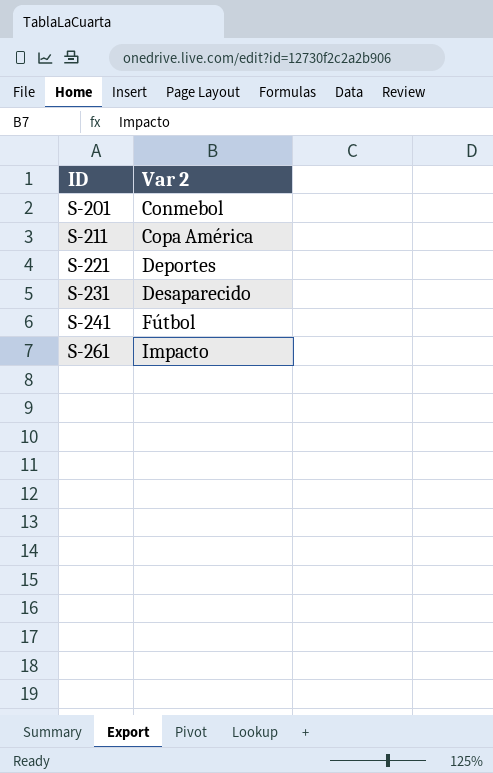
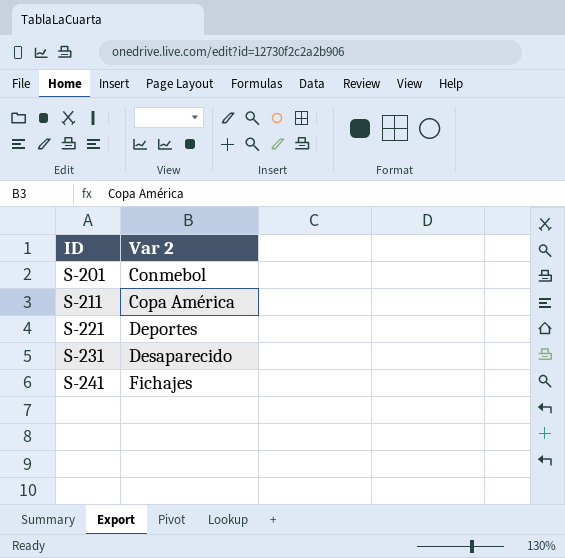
row S-261: Impacto -> none
S-241 | Var 2: Fútbol -> Fichajes

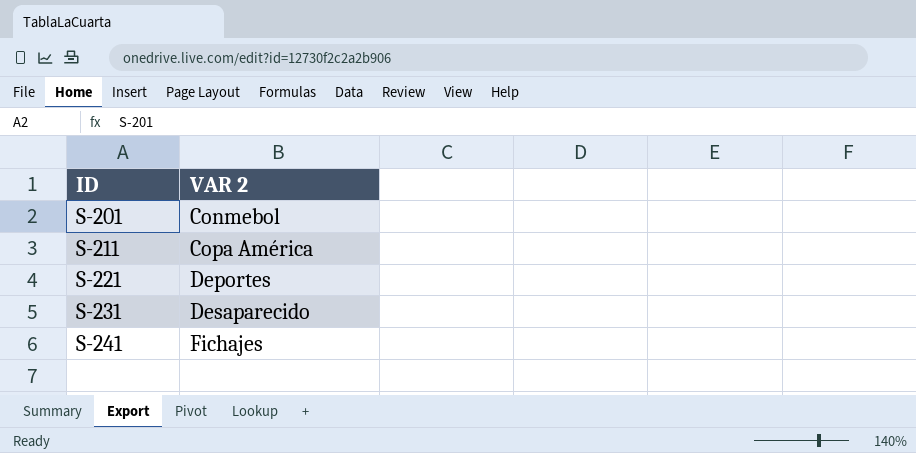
column name: Var 2 -> VAR 2

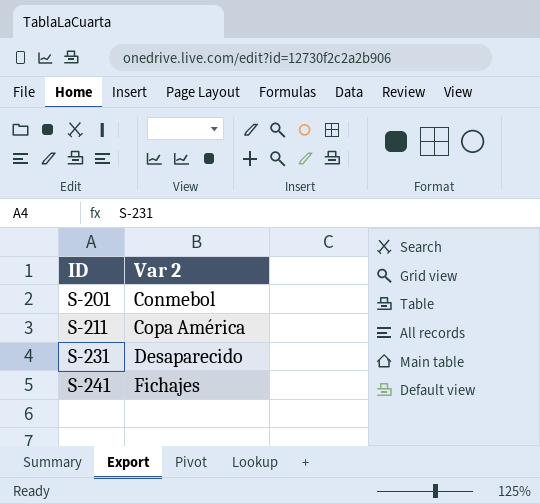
column name: VAR 2 -> Var 2
row S-221: Deportes -> none

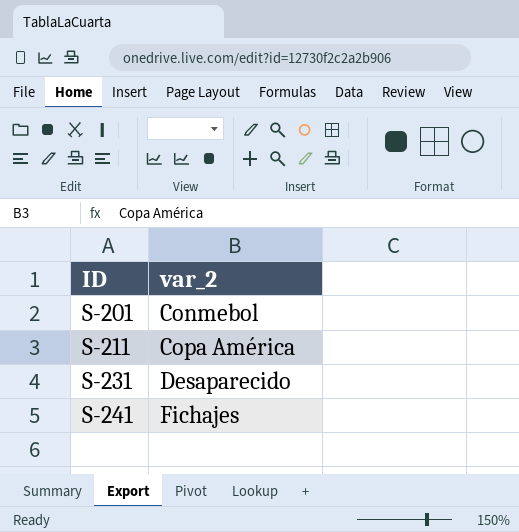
column name: Var 2 -> var_2

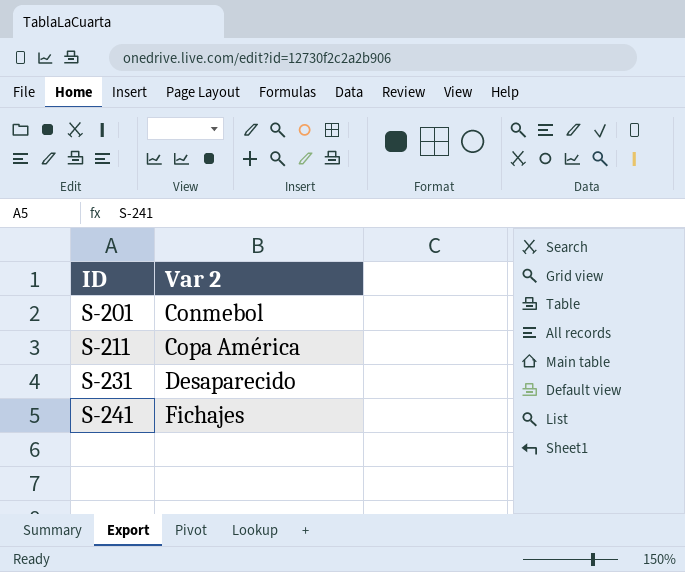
column name: var_2 -> Var 2

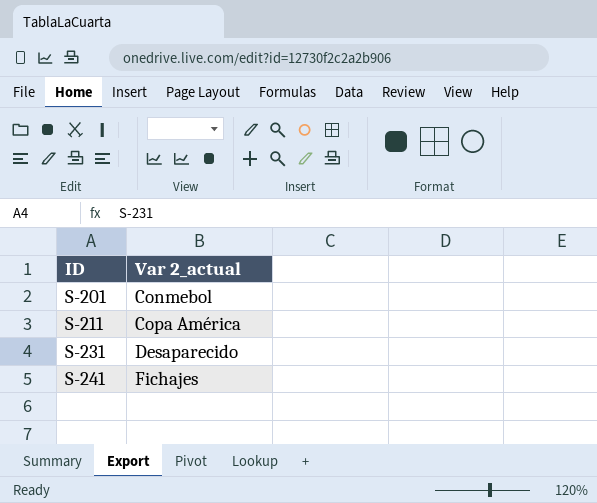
column name: Var 2 -> Var 2_actual

